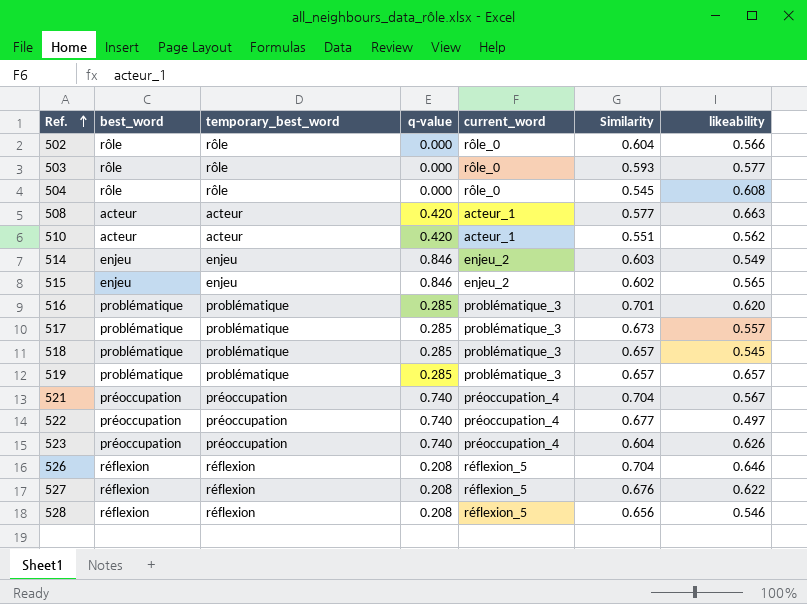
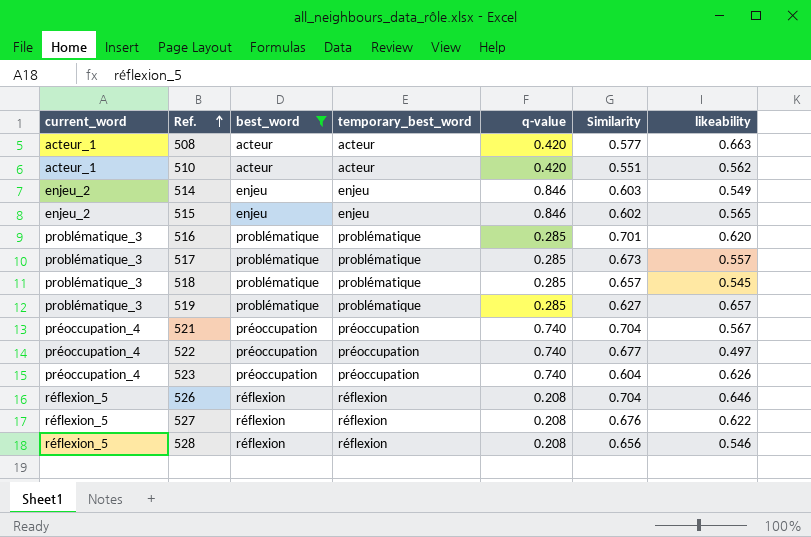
filter: none -> best_word != rôle
column current_word | position: 5 -> 1
519 | Similarity: 0.657 -> 0.627

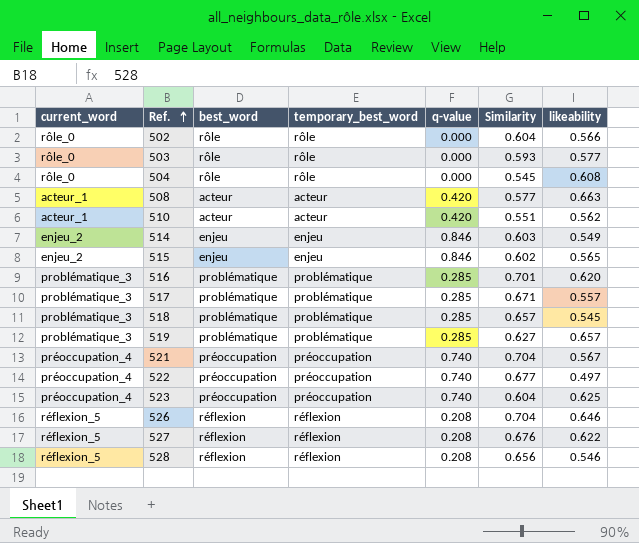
filter: best_word != rôle -> none
517 | Similarity: 0.673 -> 0.671
523 | likeability: 0.626 -> 0.625

